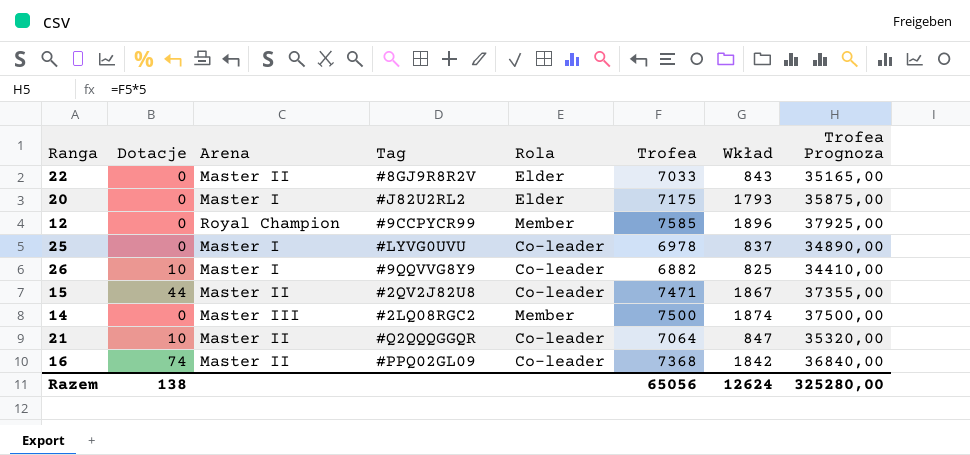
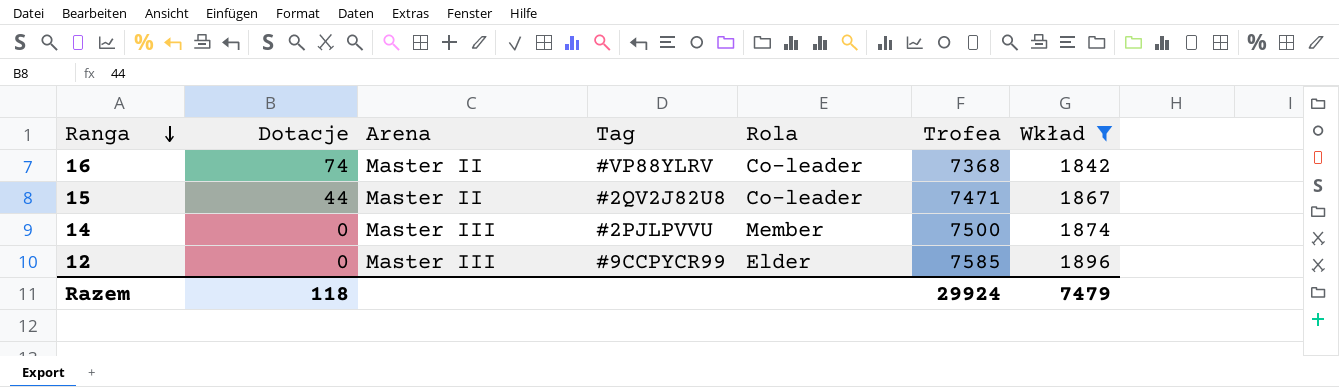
filter: none -> Wkład >= 1842
row order: none -> Ranga descending
column Trofea Prognoza | formula: [Trofea] * 5 -> none
16 | Tag: #PPQ02GL09 -> #VP88YLRV
14 | Tag: #2LQ08RGC2 -> #2PJLPVVU
12 | Arena: Royal Champion -> Master III
12 | Rola: Member -> Elder
Razem | Dotacje: 138 -> 118
Razem | Trofea: 65056 -> 29924
Razem | Wkład: 12624 -> 7479

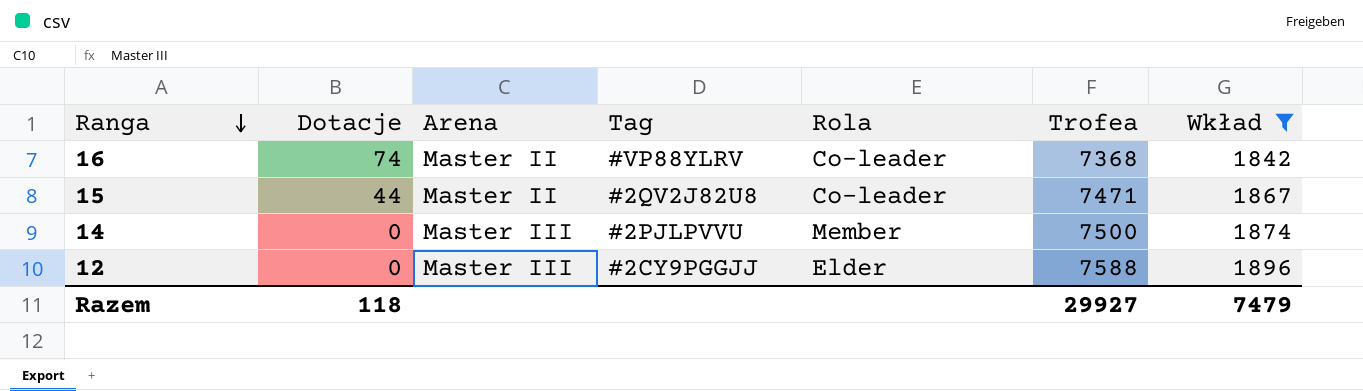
12 | Tag: #9CCPYCR99 -> #2CY9PGGJJ
12 | Trofea: 7585 -> 7588
Razem | Trofea: 29924 -> 29927

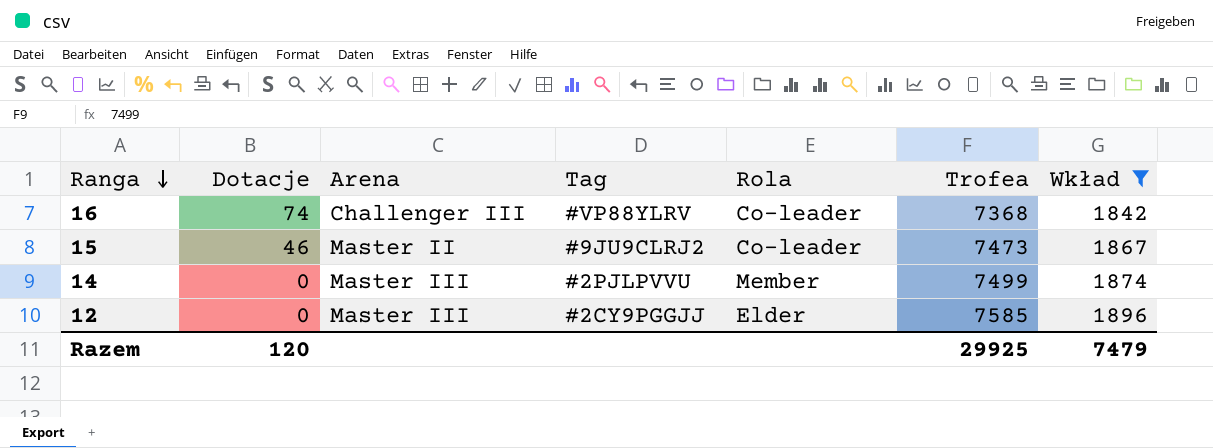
16 | Arena: Master II -> Challenger III
15 | Dotacje: 44 -> 46
15 | Tag: #2QV2J82U8 -> #9JU9CLRJ2
15 | Trofea: 7471 -> 7473
14 | Trofea: 7500 -> 7499
12 | Trofea: 7588 -> 7585
Razem | Dotacje: 118 -> 120
Razem | Trofea: 29927 -> 29925

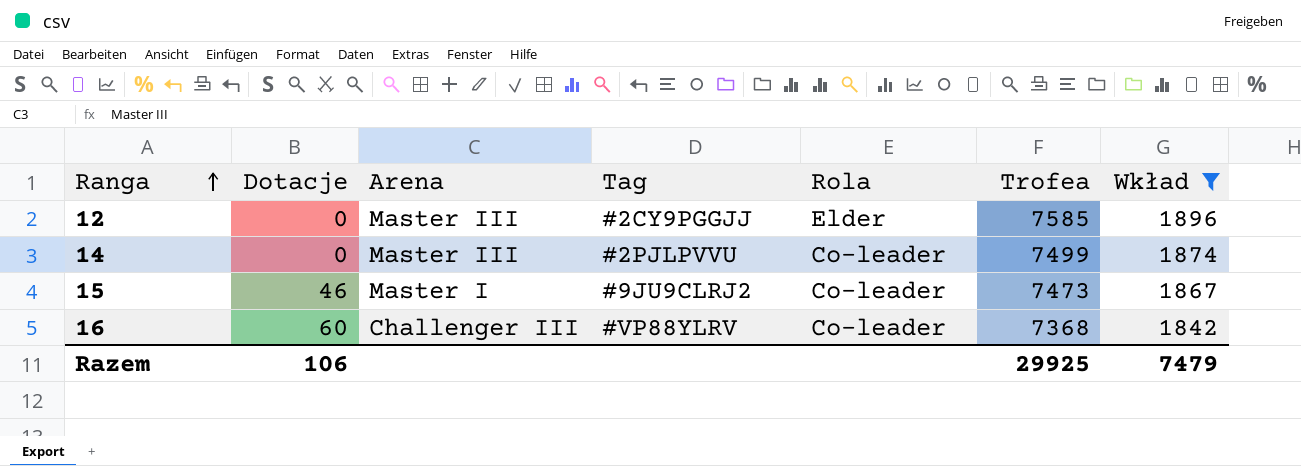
row order: Ranga descending -> Ranga ascending
14 | Rola: Member -> Co-leader
15 | Arena: Master II -> Master I
16 | Dotacje: 74 -> 60
Razem | Dotacje: 120 -> 106

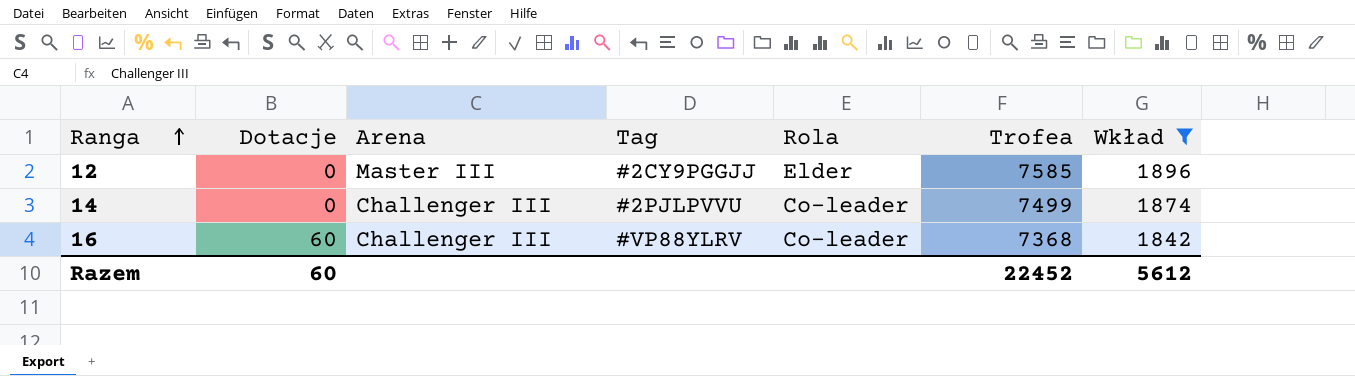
row 15: 46 | Master I | #9JU9CLRJ2 | Co-leader | 7473 | 1867 -> none
14 | Arena: Master III -> Challenger III
Razem | Dotacje: 106 -> 60
Razem | Trofea: 29925 -> 22452
Razem | Wkład: 7479 -> 5612

